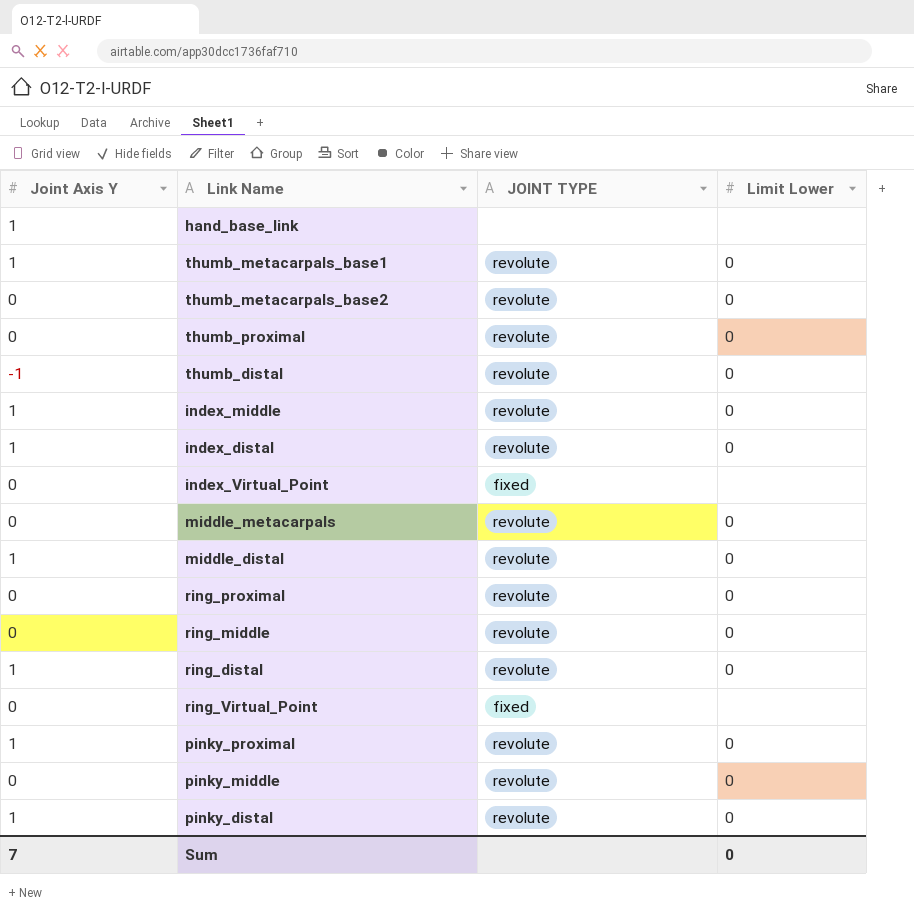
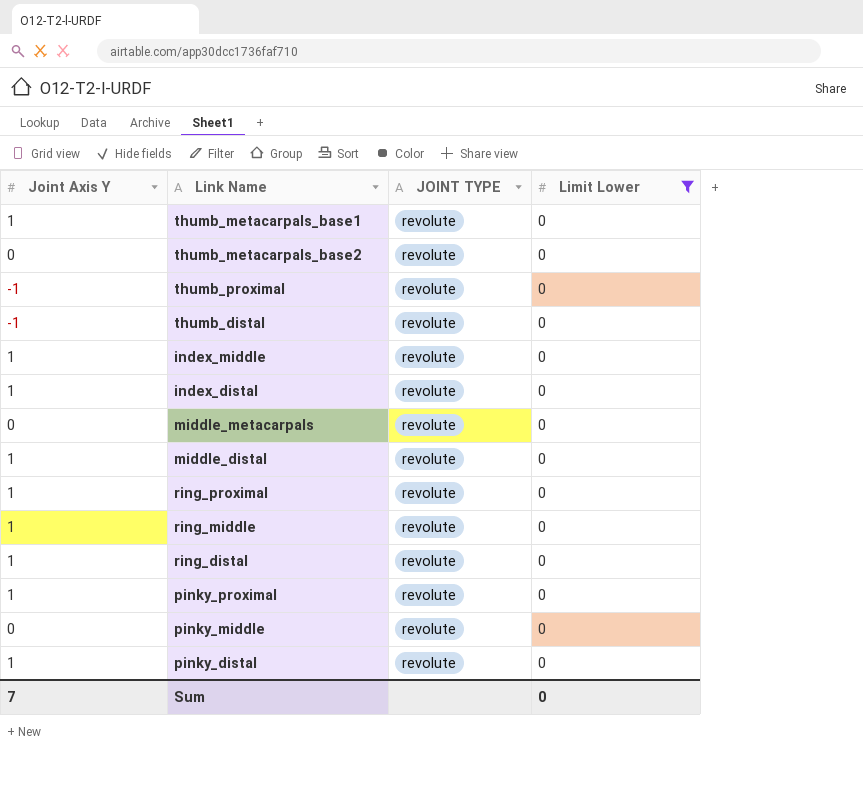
filter: none -> Limit Lower = 0
thumb_proximal | Joint Axis Y: 0 -> -1
ring_proximal | Joint Axis Y: 0 -> 1
ring_middle | Joint Axis Y: 0 -> 1

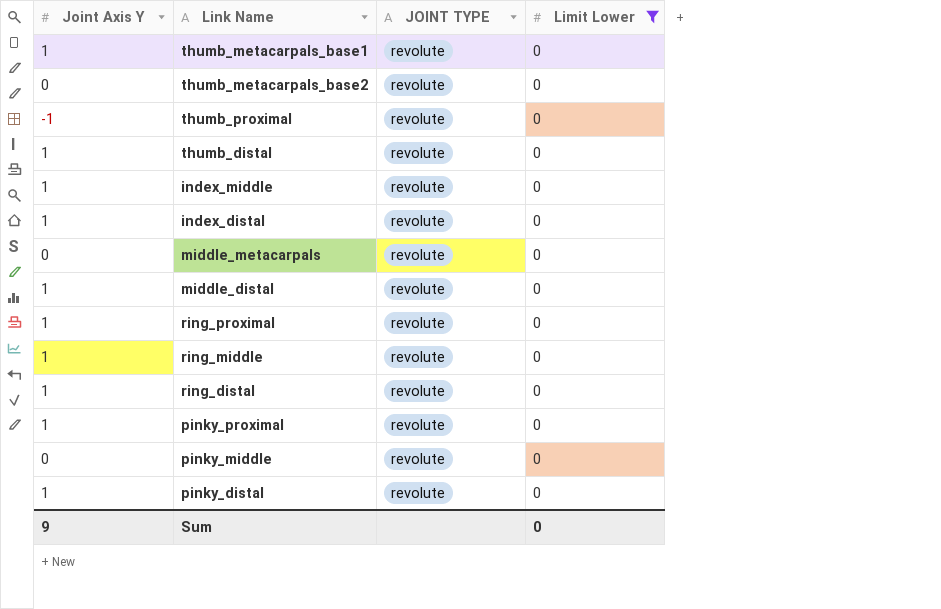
thumb_distal | Joint Axis Y: -1 -> 1
Sum | Joint Axis Y: 7 -> 9

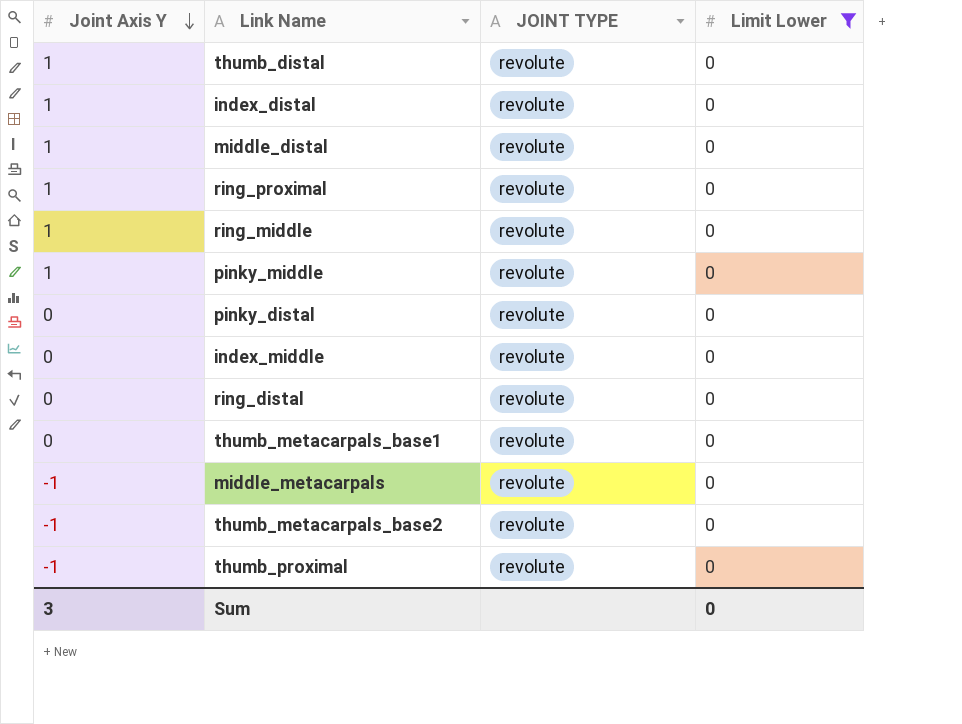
row order: none -> Joint Axis Y descending
row pinky_proximal: 1 | revolute | 0 -> none
pinky_middle | Joint Axis Y: 0 -> 1
pinky_distal | Joint Axis Y: 1 -> 0
index_middle | Joint Axis Y: 1 -> 0
ring_distal | Joint Axis Y: 1 -> 0
thumb_metacarpals_base1 | Joint Axis Y: 1 -> 0
middle_metacarpals | Joint Axis Y: 0 -> -1
thumb_metacarpals_base2 | Joint Axis Y: 0 -> -1
Sum | Joint Axis Y: 9 -> 3

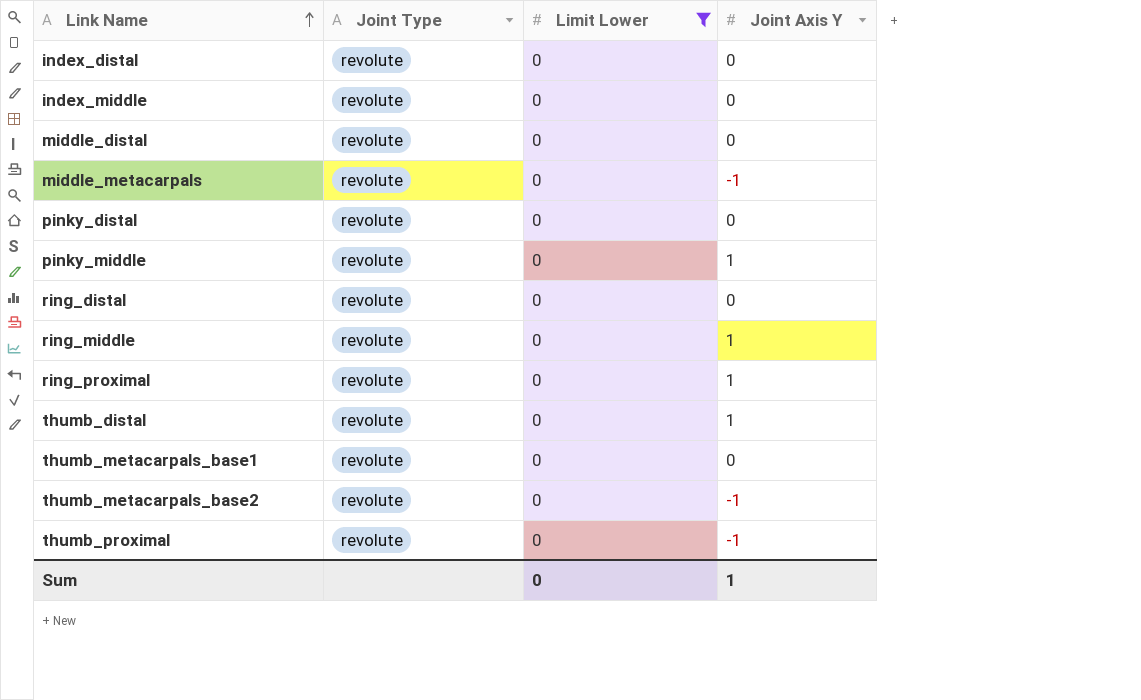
row order: Joint Axis Y descending -> Link Name ascending
column name: JOINT TYPE -> Joint Type
column Joint Axis Y | position: 1 -> 4
index_distal | Joint Axis Y: 1 -> 0
middle_distal | Joint Axis Y: 1 -> 0
Sum | Joint Axis Y: 3 -> 1

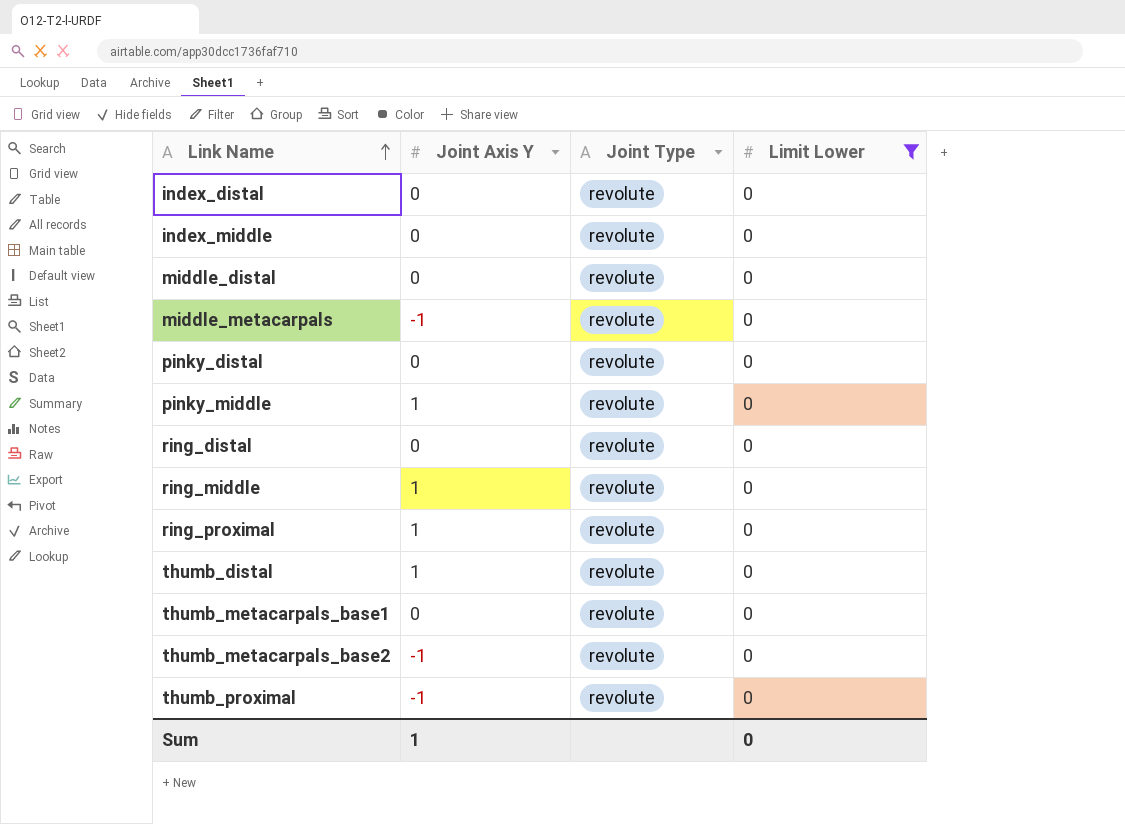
column Joint Axis Y | position: 4 -> 2

